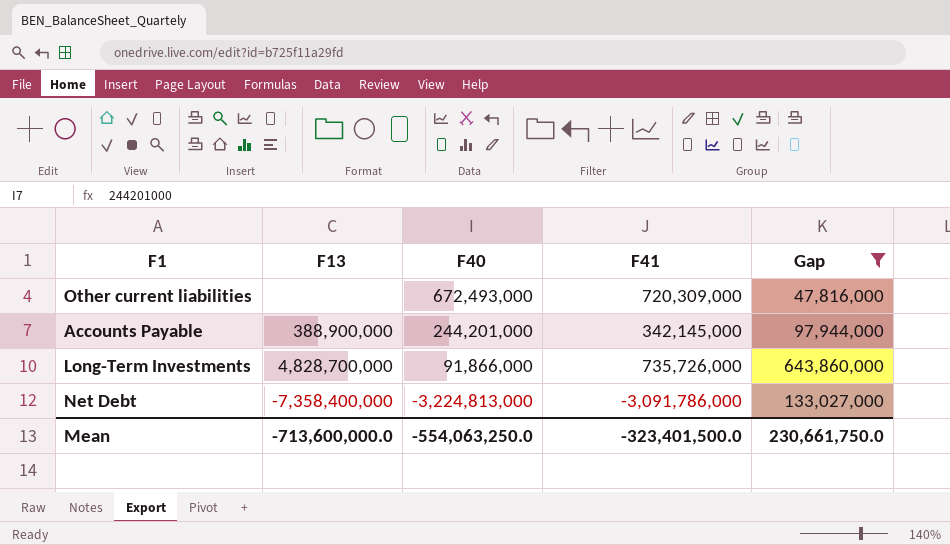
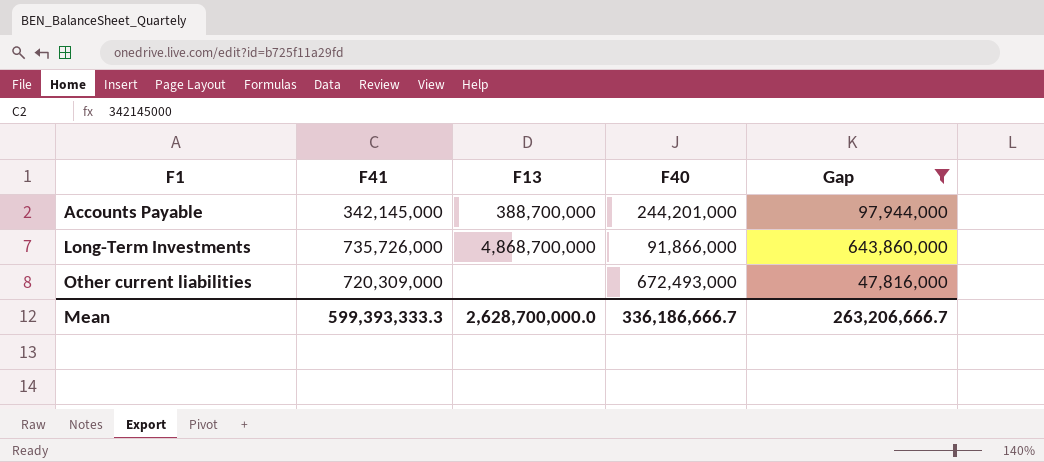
row order: F40 descending -> F1 ascending
column F41 | position: 4 -> 2
row Net Debt: -7,358,400,000 | -3,224,813,000 | -3,091,786,000 | 133,027,000 -> none
Accounts Payable | F13: 388,900,000 -> 388,700,000
Long-Term Investments | F13: 4,828,700,000 -> 4,868,700,000
Mean | F41: -323,401,500.0 -> 599,393,333.3
Mean | F13: -713,600,000.0 -> 2,628,700,000.0
Mean | F40: -554,063,250.0 -> 336,186,666.7
Mean | Gap: 230,661,750.0 -> 263,206,666.7

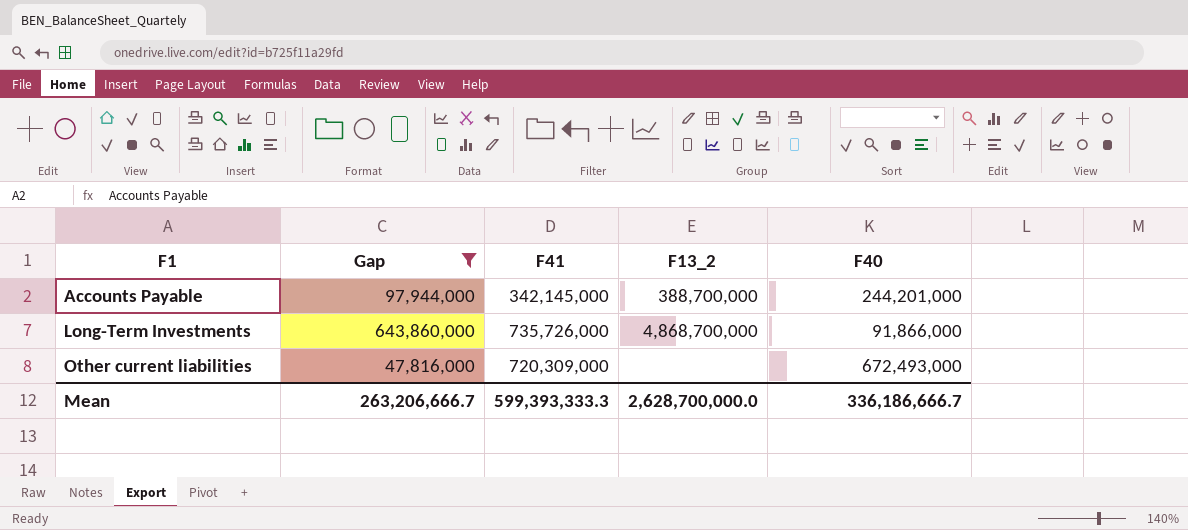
column Gap | position: 5 -> 2
column name: F13 -> F13_2

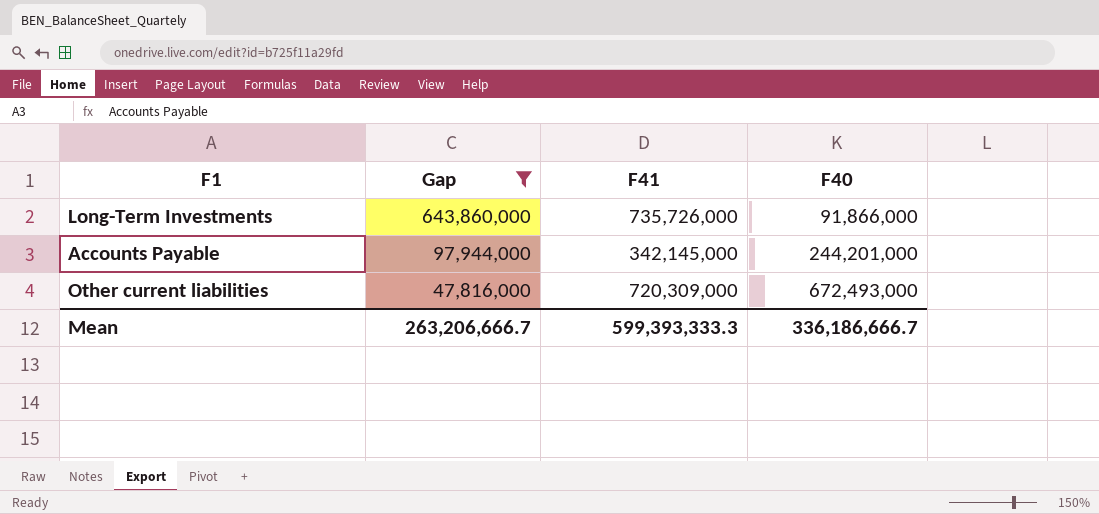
row order: F1 ascending -> Gap descending
column F13_2 | position: 4 -> none

